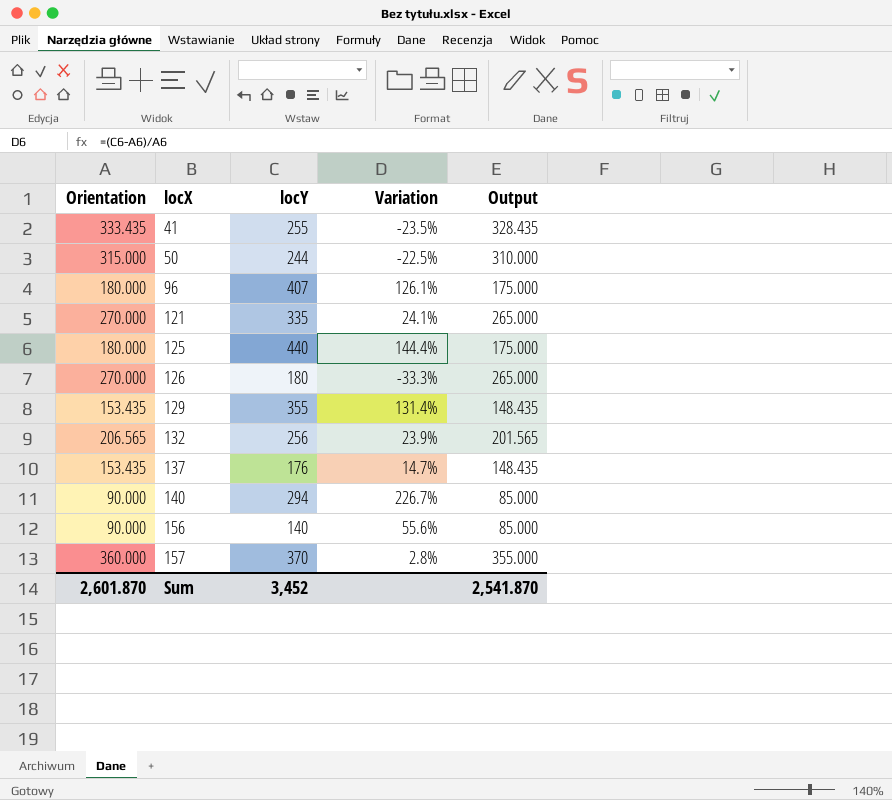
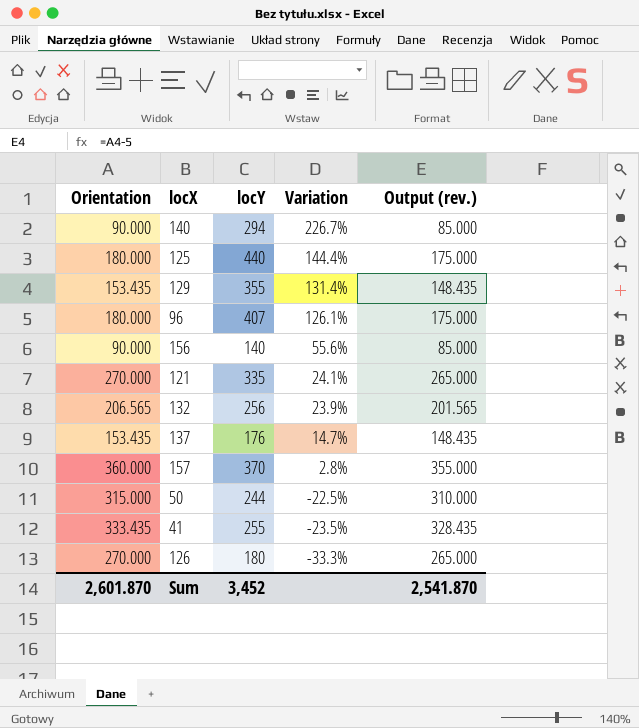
row order: locX ascending -> Variation descending
column name: Output -> Output (rev.)

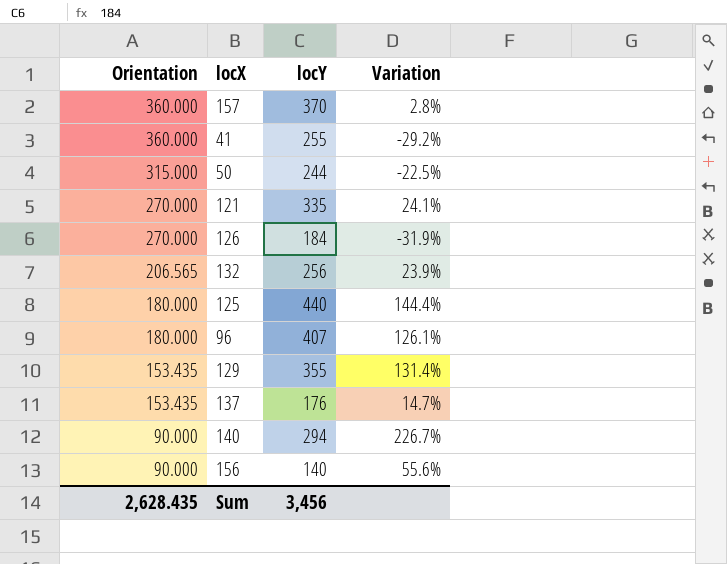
row order: Variation descending -> Orientation descending
column Output (rev.) | formula: [Orientation] - 5 -> none
41 | Orientation: 333.435 -> 360.000
41 | Variation: -23.5% -> -29.2%
126 | locY: 180 -> 184
126 | Variation: -33.3% -> -31.9%
Sum | Orientation: 2,601.870 -> 2,628.435
Sum | locY: 3,452 -> 3,456

